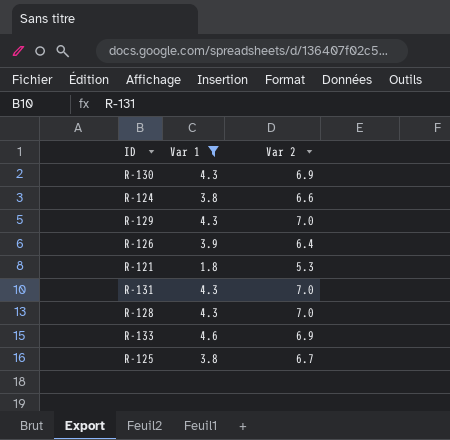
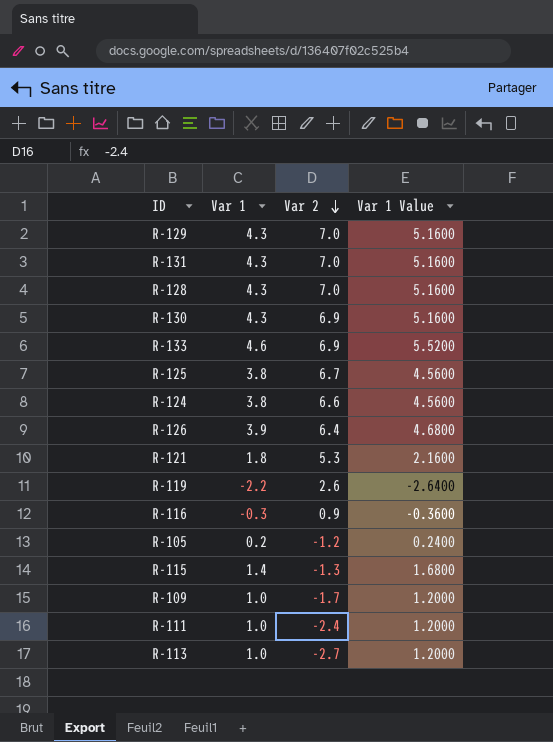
filter: Var 1 >= 1.8 -> none
row order: none -> Var 2 descending
column Var 1 Value | formula: none -> [Var 1] * 1.2

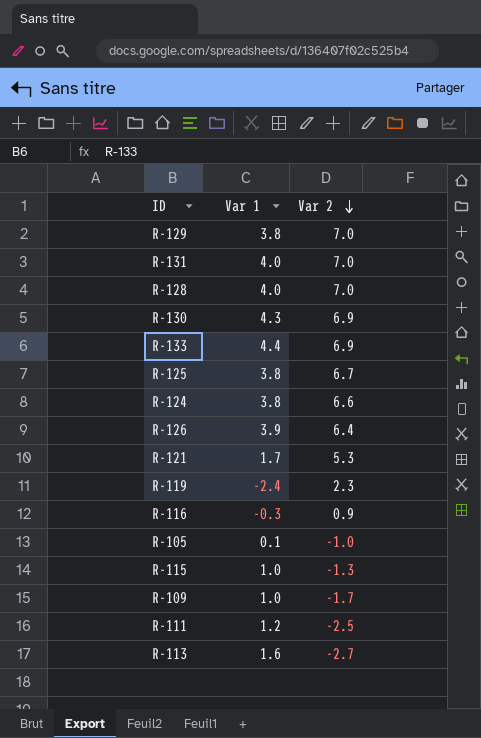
column Var 1 Value | formula: [Var 1] * 1.2 -> none
R-129 | Var 1: 4.3 -> 3.8
R-131 | Var 1: 4.3 -> 4.0
R-128 | Var 1: 4.3 -> 4.0
R-133 | Var 1: 4.6 -> 4.4
R-121 | Var 1: 1.8 -> 1.7
R-119 | Var 1: -2.2 -> -2.4
R-119 | Var 2: 2.6 -> 2.3
R-105 | Var 1: 0.2 -> 0.1
R-105 | Var 2: -1.2 -> -1.0
R-115 | Var 1: 1.4 -> 1.0
R-111 | Var 1: 1.0 -> 1.2
R-111 | Var 2: -2.4 -> -2.5
R-113 | Var 1: 1.0 -> 1.6

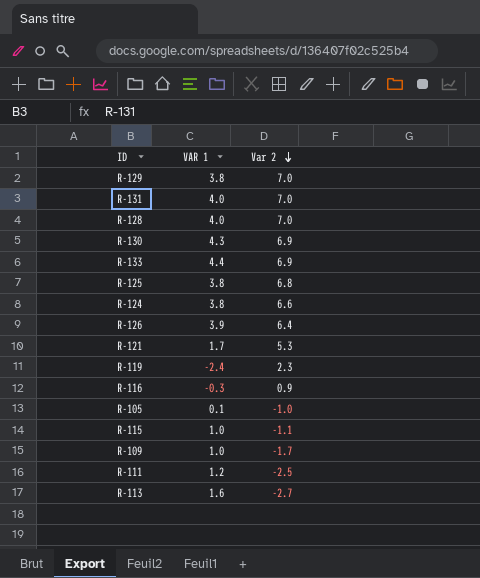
column name: Var 1 -> VAR 1
R-125 | Var 2: 6.7 -> 6.8
R-115 | Var 2: -1.3 -> -1.1

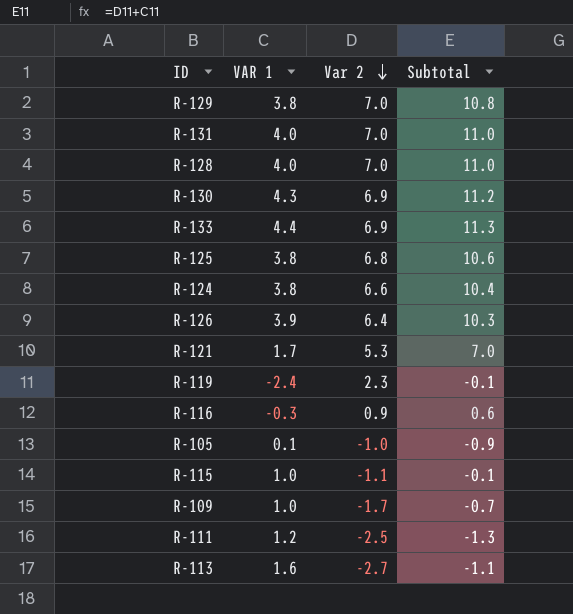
column Subtotal | formula: none -> [VAR 1] + [Var 2]

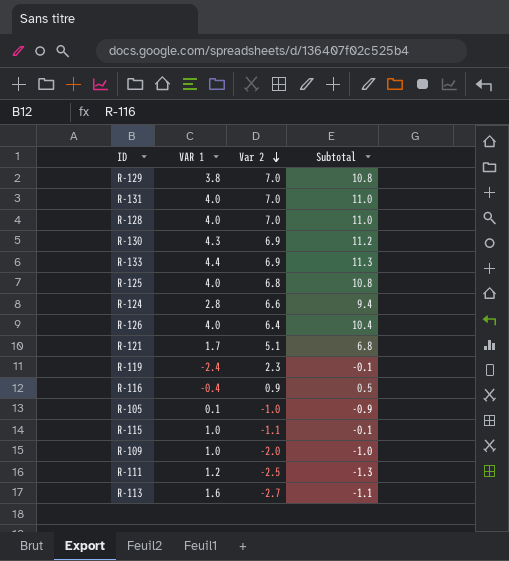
R-125 | VAR 1: 3.8 -> 4.0
R-125 | Subtotal: 10.6 -> 10.8
R-124 | VAR 1: 3.8 -> 2.8
R-124 | Subtotal: 10.4 -> 9.4
R-126 | VAR 1: 3.9 -> 4.0
R-126 | Subtotal: 10.3 -> 10.4
R-121 | Var 2: 5.3 -> 5.1
R-121 | Subtotal: 7.0 -> 6.8
R-116 | VAR 1: -0.3 -> -0.4
R-116 | Subtotal: 0.6 -> 0.5
R-109 | Var 2: -1.7 -> -2.0
R-109 | Subtotal: -0.7 -> -1.0

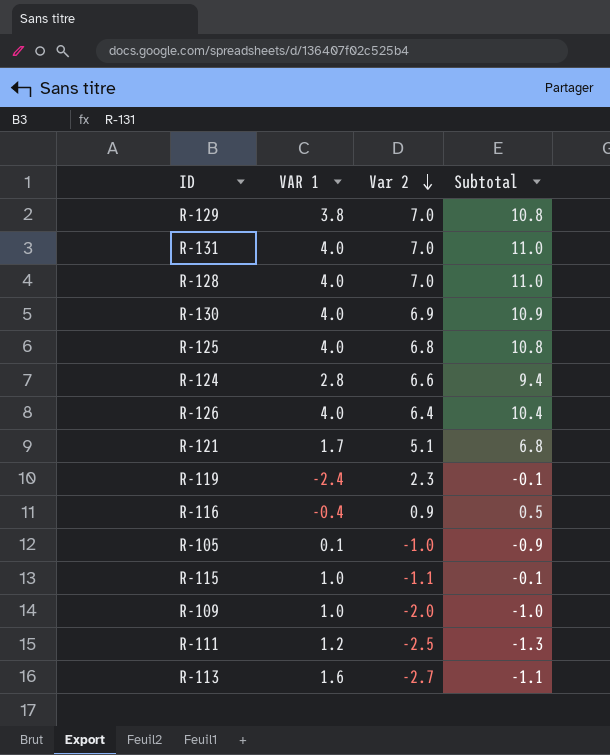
row R-133: 4.4 | 6.9 | 11.3 -> none
R-130 | VAR 1: 4.3 -> 4.0
R-130 | Subtotal: 11.2 -> 10.9

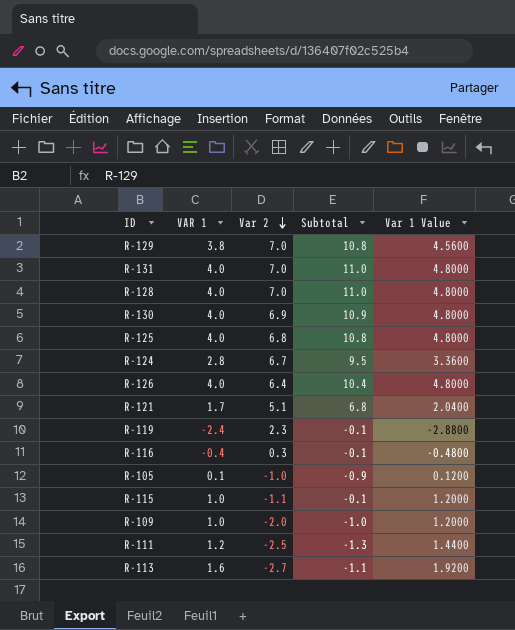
column Var 1 Value | formula: none -> [VAR 1] * 1.2
R-124 | Var 2: 6.6 -> 6.7
R-124 | Subtotal: 9.4 -> 9.5
R-116 | Var 2: 0.9 -> 0.3
R-116 | Subtotal: 0.5 -> -0.1

